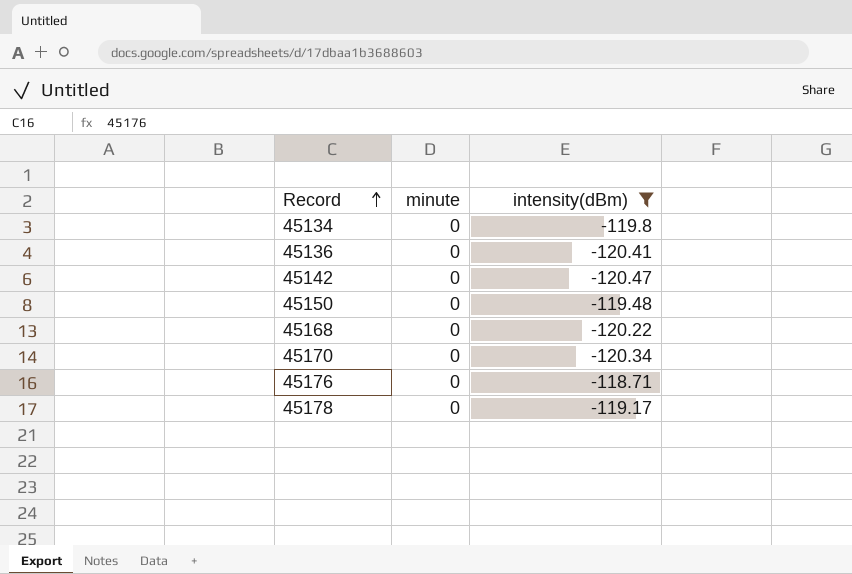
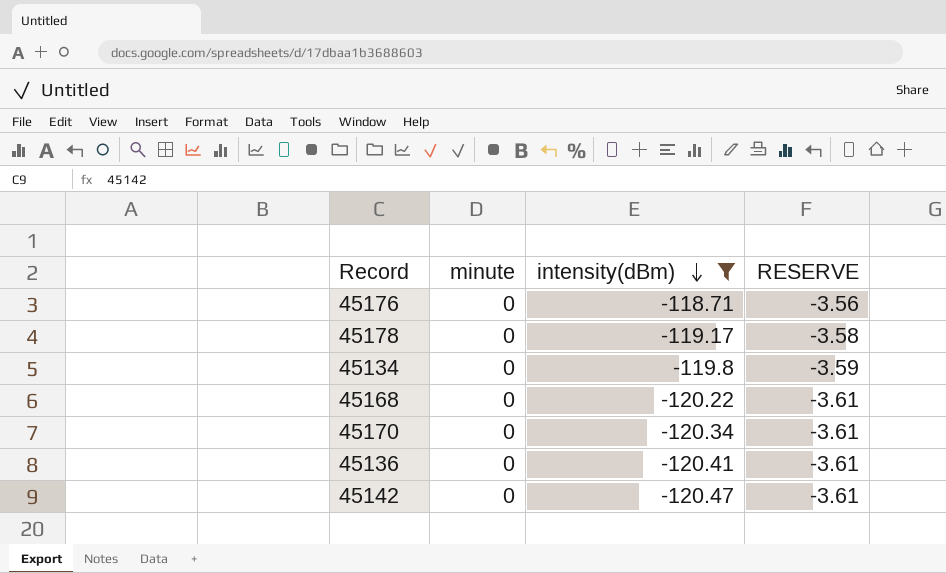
row order: Record ascending -> intensity(dBm) descending
column RESERVE | formula: none -> [intensity(dBm)] * 0.03
row 45150: 0 | -119.48 -> none

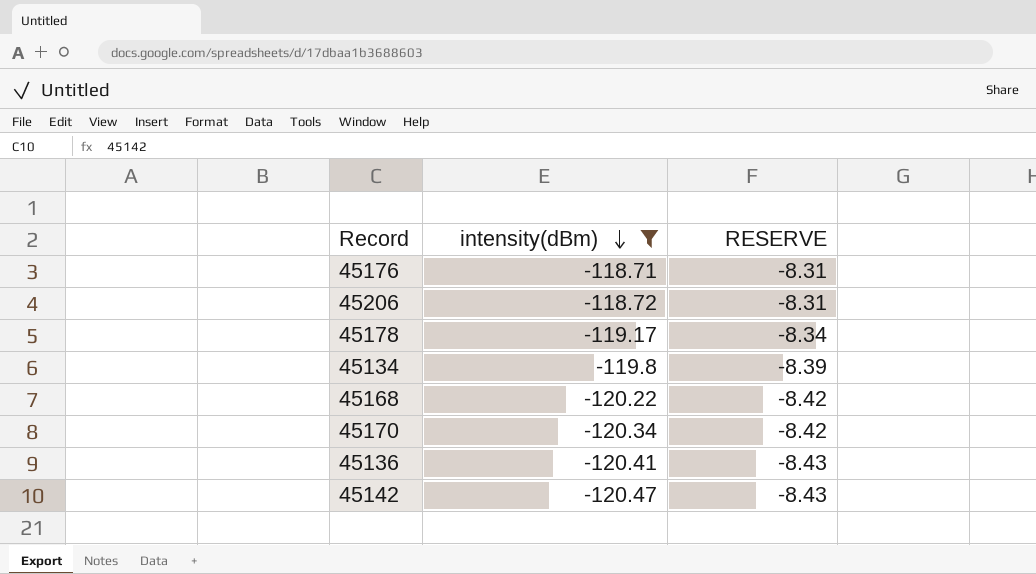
column minute | position: 2 -> none
column RESERVE | formula: [intensity(dBm)] * 0.03 -> [intensity(dBm)] * 0.07
row 45206: none -> -118.72 | -8.31

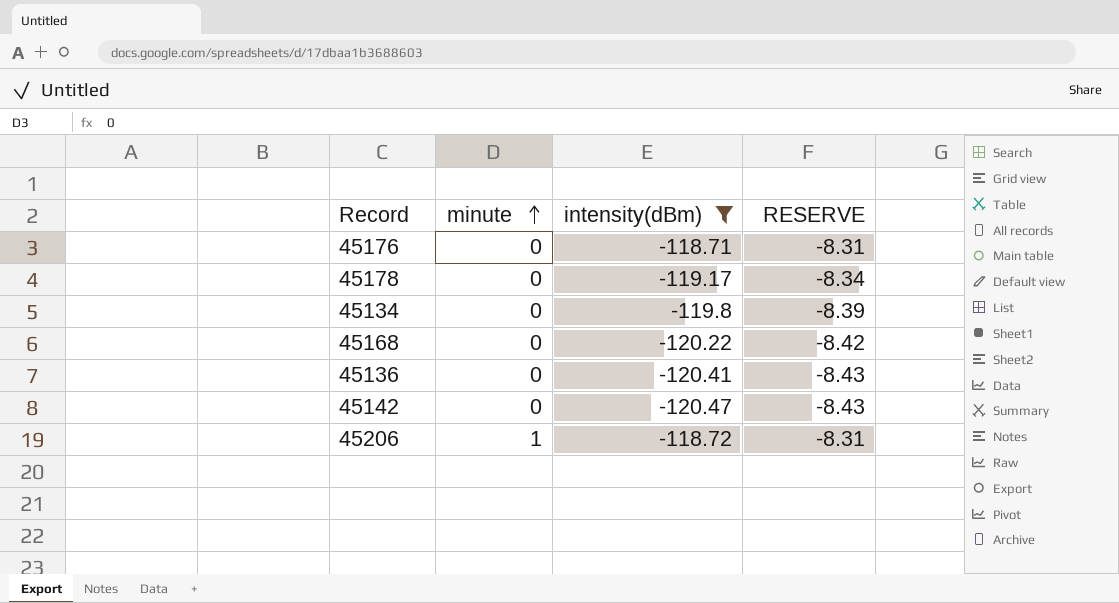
row order: intensity(dBm) descending -> minute ascending
column minute | position: none -> 2
row 45170: -120.34 | -8.42 -> none

